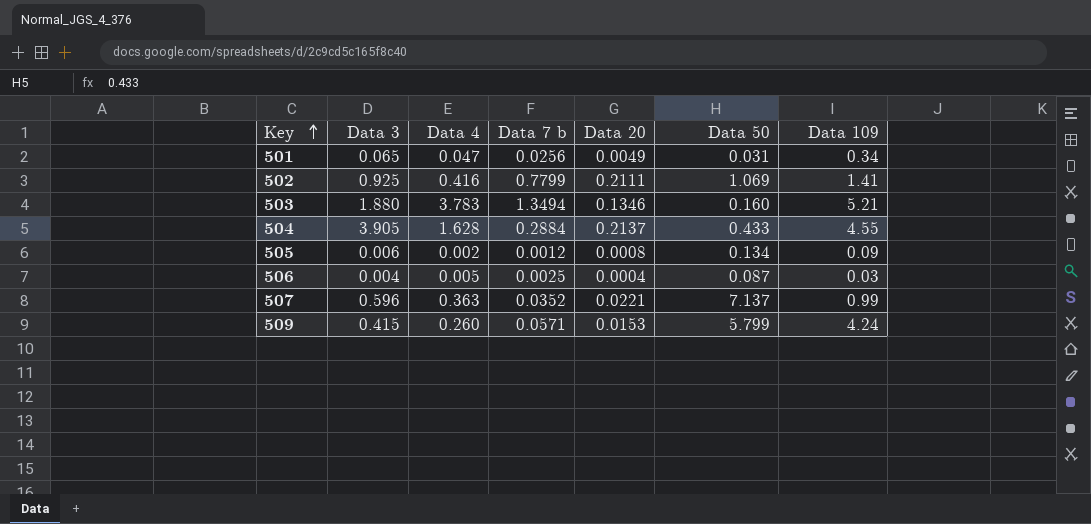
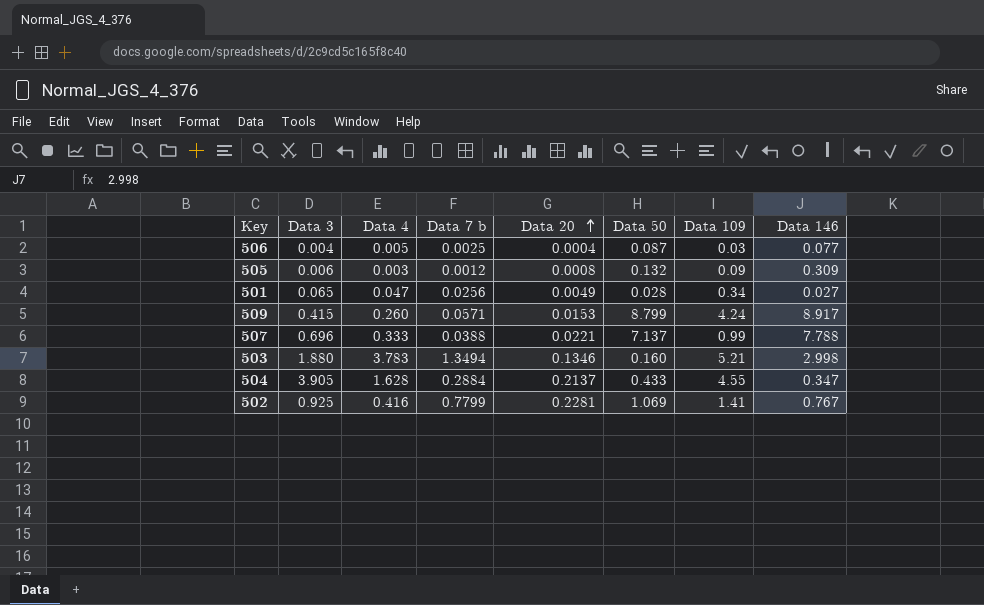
row order: Key ascending -> Data 20 ascending
column Data 146 | position: none -> 8
505 | Data 4: 0.002 -> 0.003
505 | Data 50: 0.134 -> 0.132
501 | Data 50: 0.031 -> 0.028
509 | Data 50: 5.799 -> 8.799
507 | Data 3: 0.596 -> 0.696
507 | Data 4: 0.363 -> 0.333
507 | Data 7 b: 0.0352 -> 0.0388
502 | Data 20: 0.2111 -> 0.2281

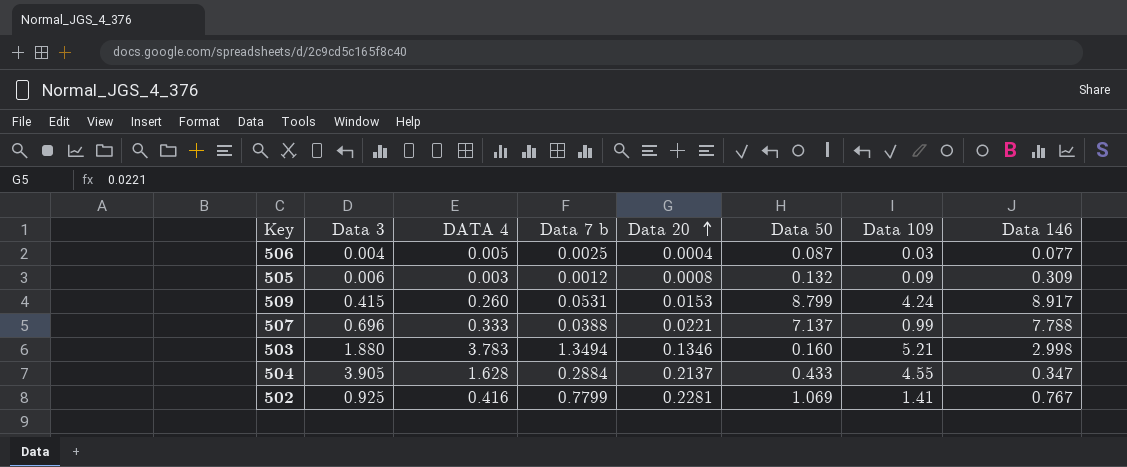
column name: Data 4 -> DATA 4
row 501: 0.065 | 0.047 | 0.0256 | 0.0049 | 0.028 | 0.34 | 0.027 -> none
509 | Data 7 b: 0.0571 -> 0.0531

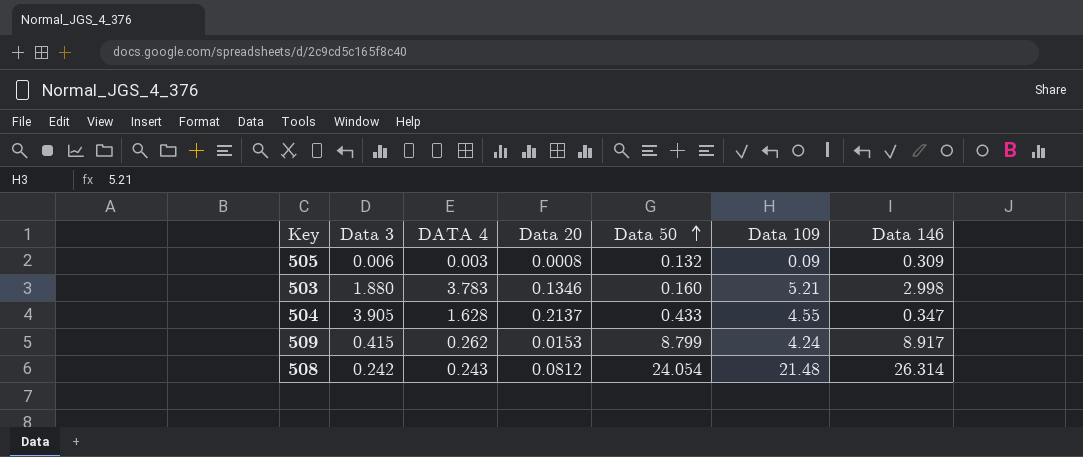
row order: Data 20 ascending -> Data 50 ascending
column Data 7 b | position: 4 -> none
row 506: 0.004 | 0.005 | 0.0025 | 0.0004 | 0.087 | 0.03 | 0.077 -> none
row 507: 0.696 | 0.333 | 0.0388 | 0.0221 | 7.137 | 0.99 | 7.788 -> none
row 502: 0.925 | 0.416 | 0.7799 | 0.2281 | 1.069 | 1.41 | 0.767 -> none
509 | DATA 4: 0.260 -> 0.262
row 508: none -> 0.242 | 0.243 | 0.0812 | 24.054 | 21.48 | 26.314

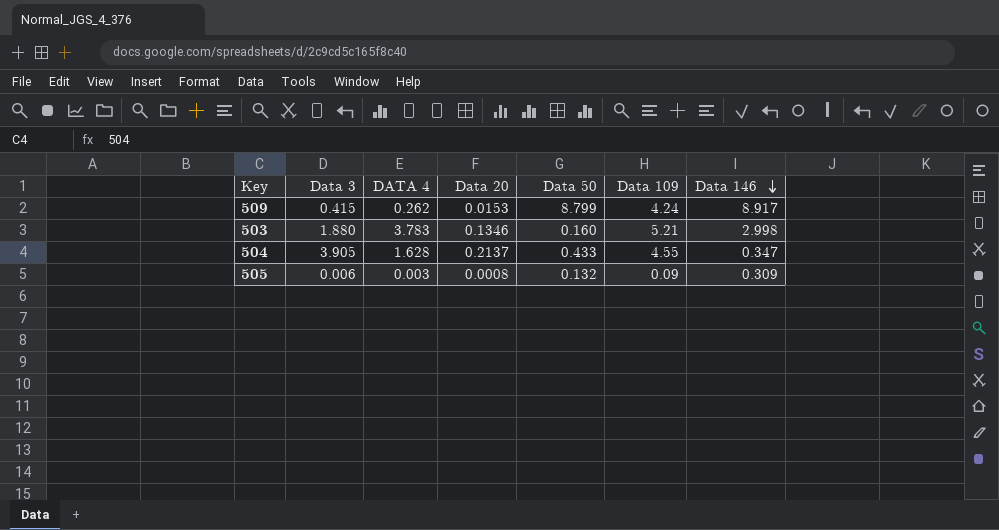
row order: Data 50 ascending -> Data 146 descending
row 508: 0.242 | 0.243 | 0.0812 | 24.054 | 21.48 | 26.314 -> none

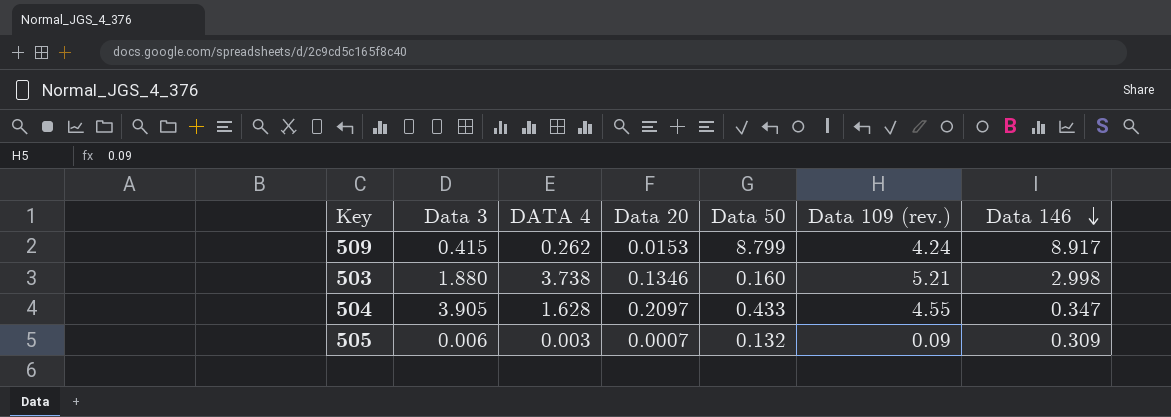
column name: Data 109 -> Data 109 (rev.)
503 | DATA 4: 3.783 -> 3.738
504 | Data 20: 0.2137 -> 0.2097
505 | Data 20: 0.0008 -> 0.0007

